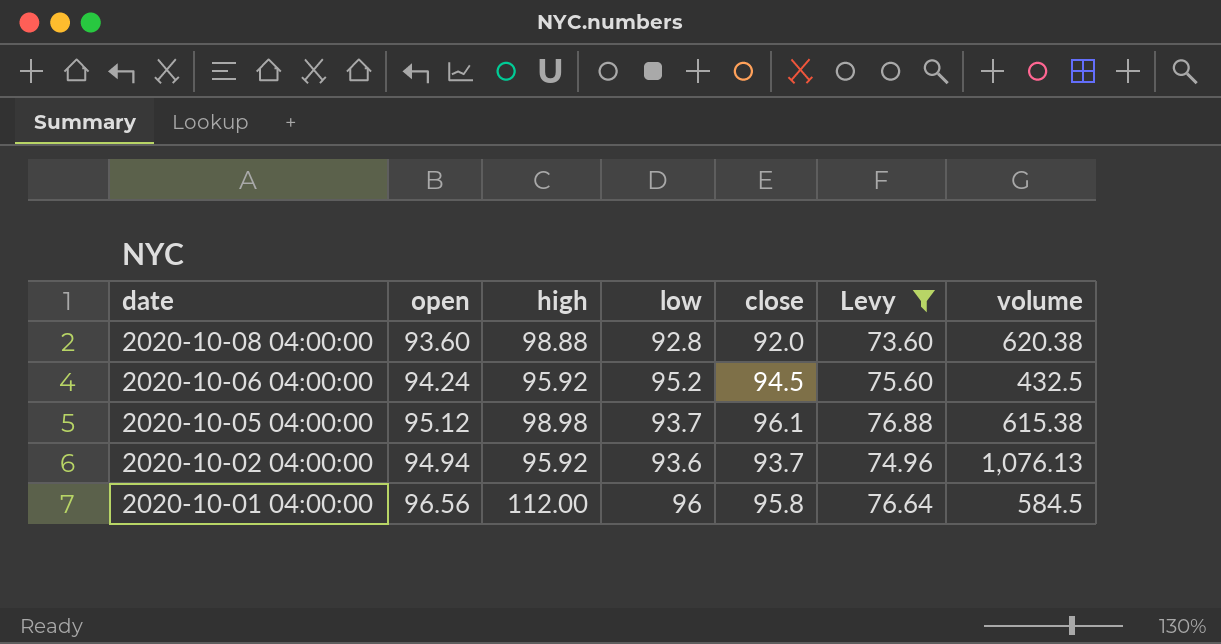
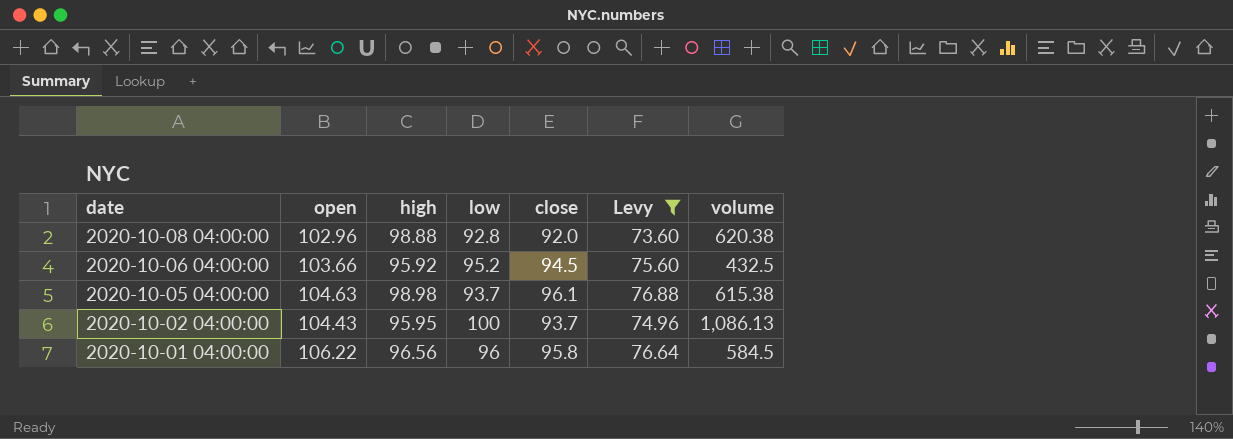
2020-10-08 04:00:00 | open: 93.60 -> 102.96
2020-10-06 04:00:00 | open: 94.24 -> 103.66
2020-10-05 04:00:00 | open: 95.12 -> 104.63
2020-10-02 04:00:00 | open: 94.94 -> 104.43
2020-10-02 04:00:00 | high: 95.92 -> 95.95
2020-10-02 04:00:00 | low: 93.6 -> 100
2020-10-02 04:00:00 | volume: 1,076.13 -> 1,086.13
2020-10-01 04:00:00 | open: 96.56 -> 106.22
2020-10-01 04:00:00 | high: 112.00 -> 96.56

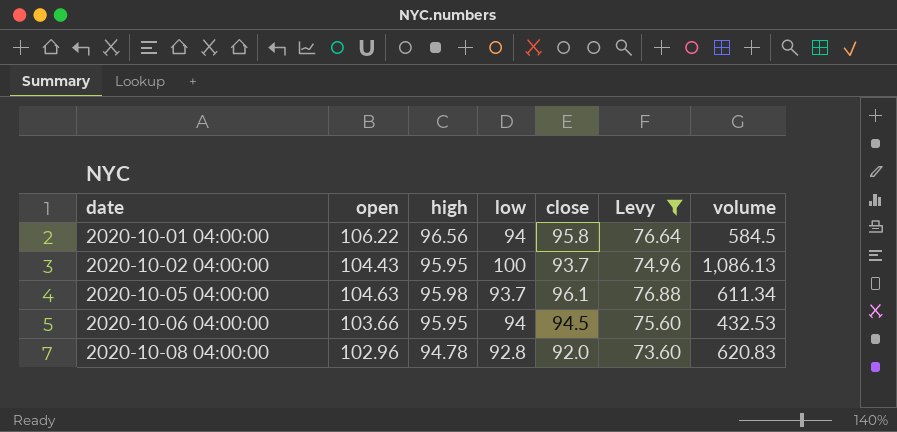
row order: date descending -> date ascending
2020-10-01 04:00:00 | low: 96 -> 94
2020-10-05 04:00:00 | high: 98.98 -> 95.98
2020-10-05 04:00:00 | volume: 615.38 -> 611.34
2020-10-06 04:00:00 | high: 95.92 -> 95.95
2020-10-06 04:00:00 | low: 95.2 -> 94
2020-10-06 04:00:00 | volume: 432.5 -> 432.53
2020-10-08 04:00:00 | high: 98.88 -> 94.78
2020-10-08 04:00:00 | volume: 620.38 -> 620.83

